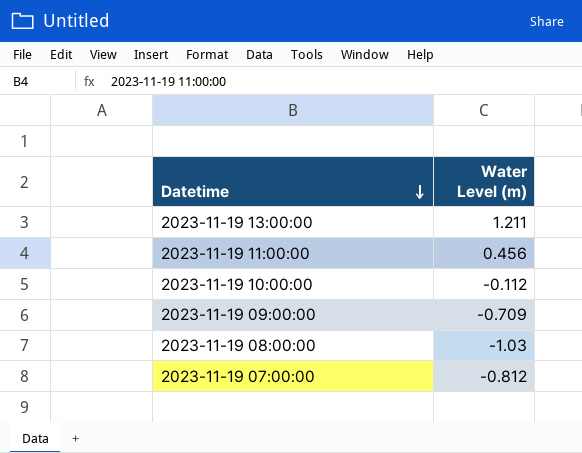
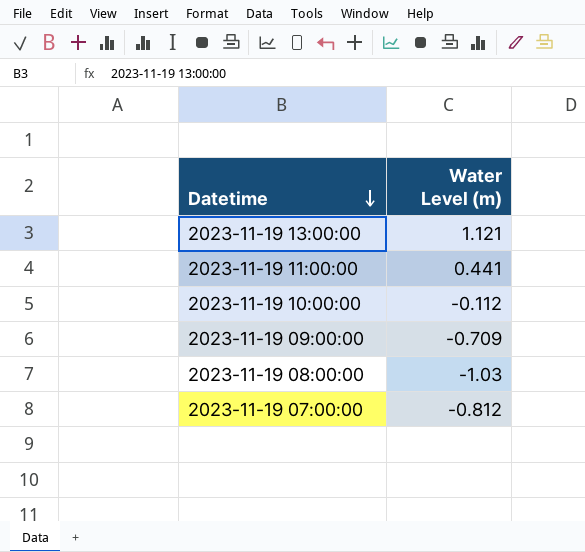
2023-11-19 13:00:00 | Water Level (m): 1.211 -> 1.121
2023-11-19 11:00:00 | Water Level (m): 0.456 -> 0.441

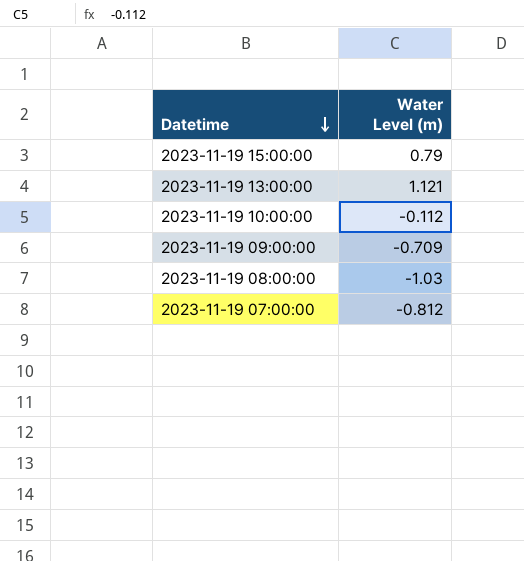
row 2023-11-19 11:00:00: 0.441 -> none
row 2023-11-19 15:00:00: none -> 0.79

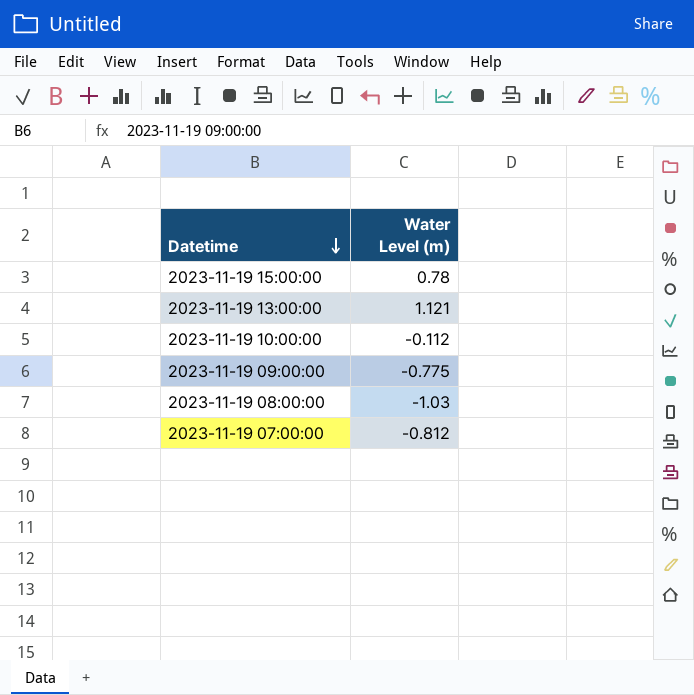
2023-11-19 15:00:00 | Water Level (m): 0.79 -> 0.78
2023-11-19 09:00:00 | Water Level (m): -0.709 -> -0.775

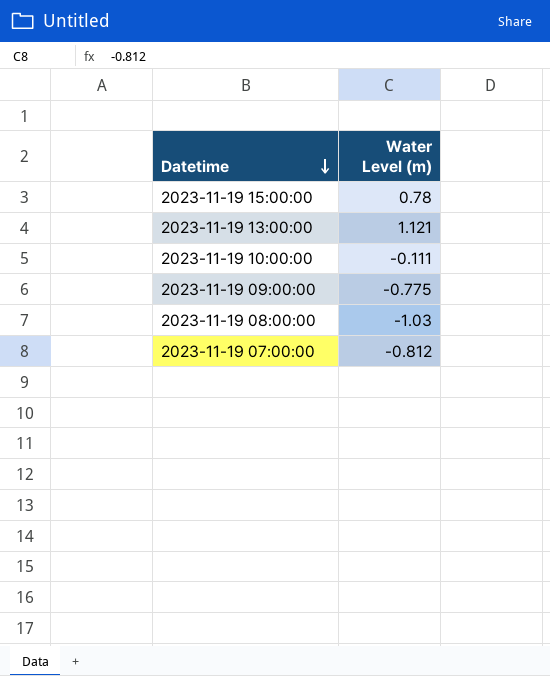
2023-11-19 10:00:00 | Water Level (m): -0.112 -> -0.111

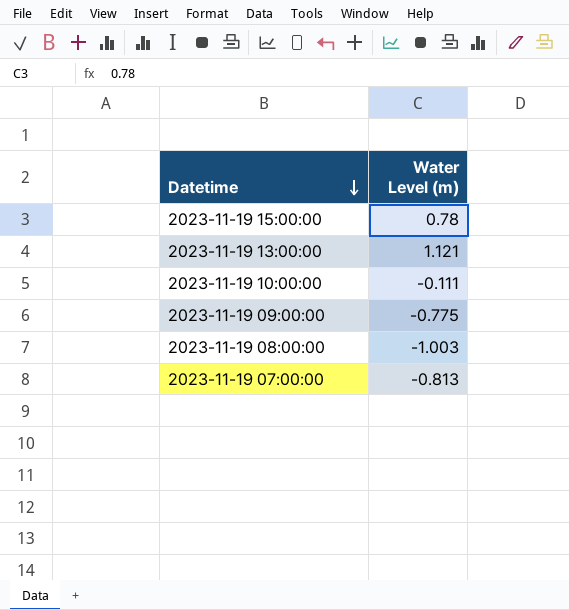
2023-11-19 08:00:00 | Water Level (m): -1.03 -> -1.003
2023-11-19 07:00:00 | Water Level (m): -0.812 -> -0.813

